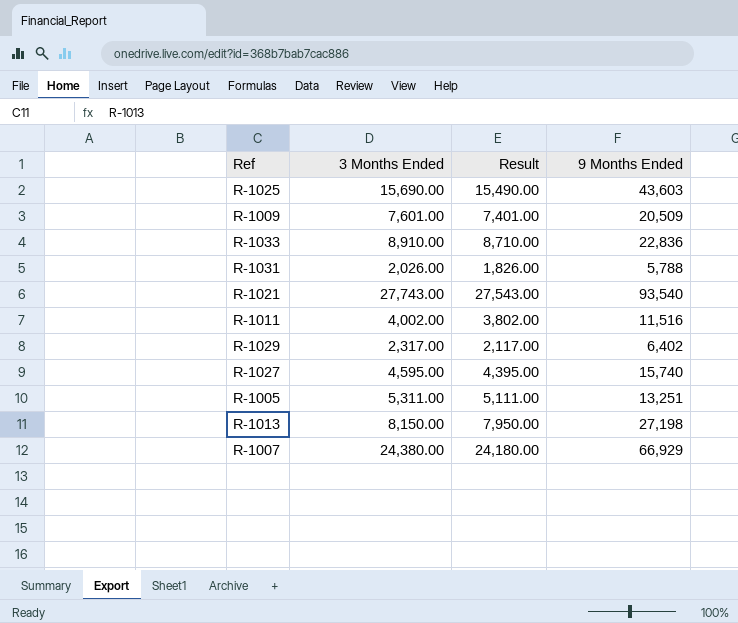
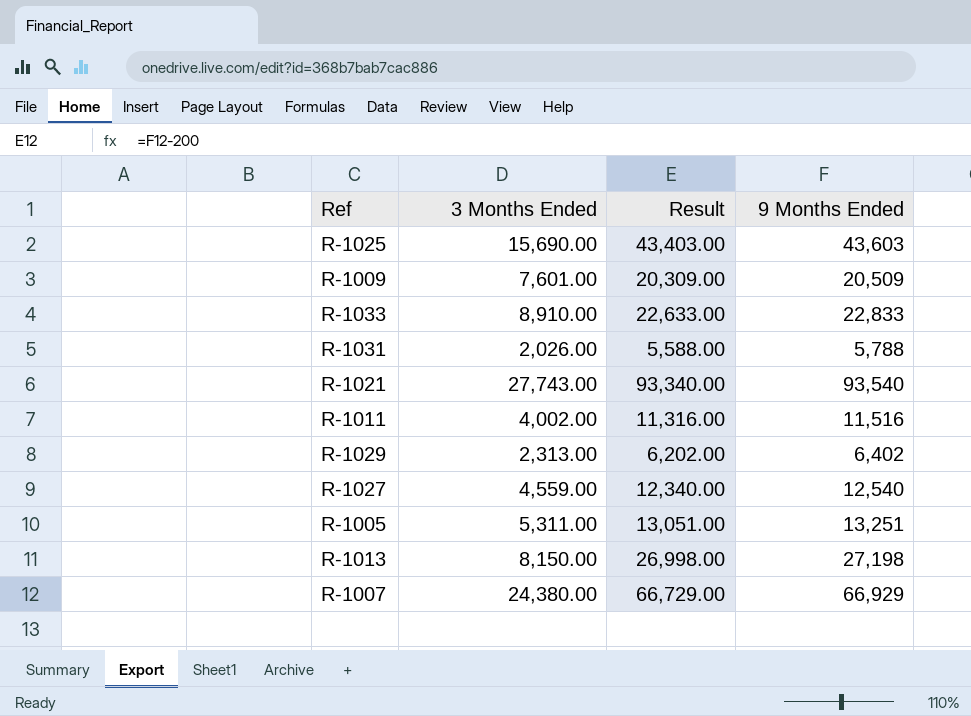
column Result | formula: [3 Months Ended] - 200 -> [9 Months Ended] - 200
R-1033 | 9 Months Ended: 22,836 -> 22,833
R-1029 | 3 Months Ended: 2,317.00 -> 2,313.00
R-1027 | 3 Months Ended: 4,595.00 -> 4,559.00
R-1027 | 9 Months Ended: 15,740 -> 12,540

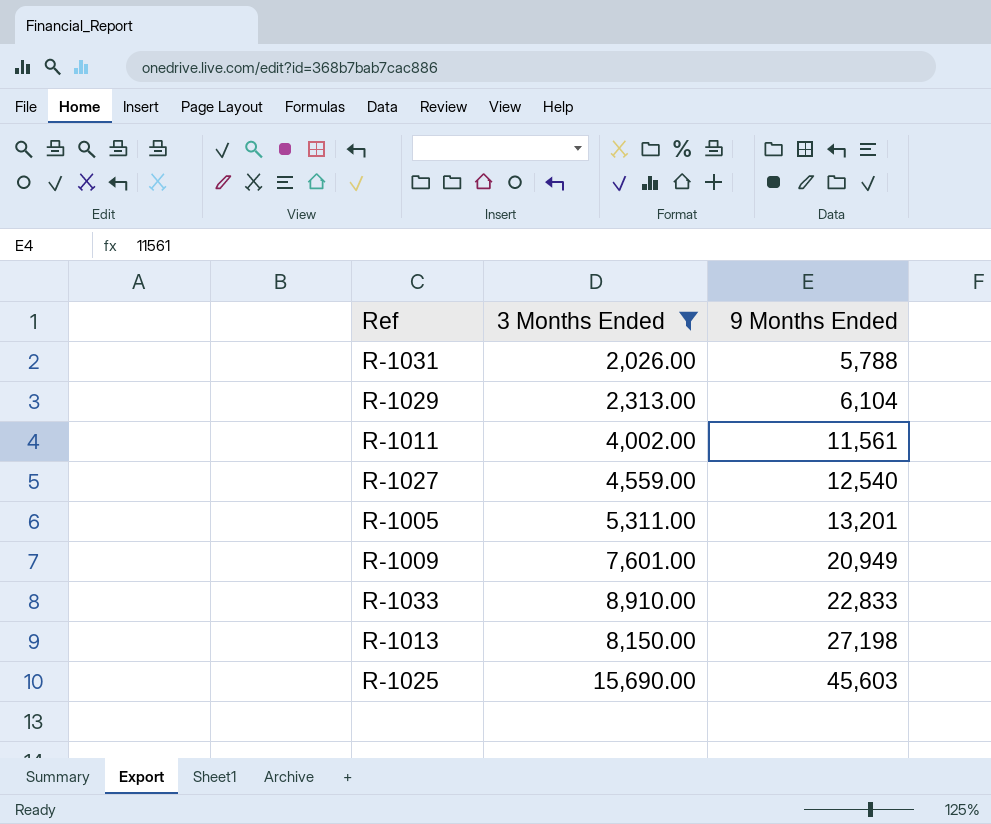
filter: none -> 3 Months Ended <= 15,690.00
row order: none -> 9 Months Ended ascending
column Result | formula: [9 Months Ended] - 200 -> none
R-1029 | 9 Months Ended: 6,402 -> 6,104
R-1011 | 9 Months Ended: 11,516 -> 11,561
R-1005 | 9 Months Ended: 13,251 -> 13,201
R-1009 | 9 Months Ended: 20,509 -> 20,949
R-1025 | 9 Months Ended: 43,603 -> 45,603

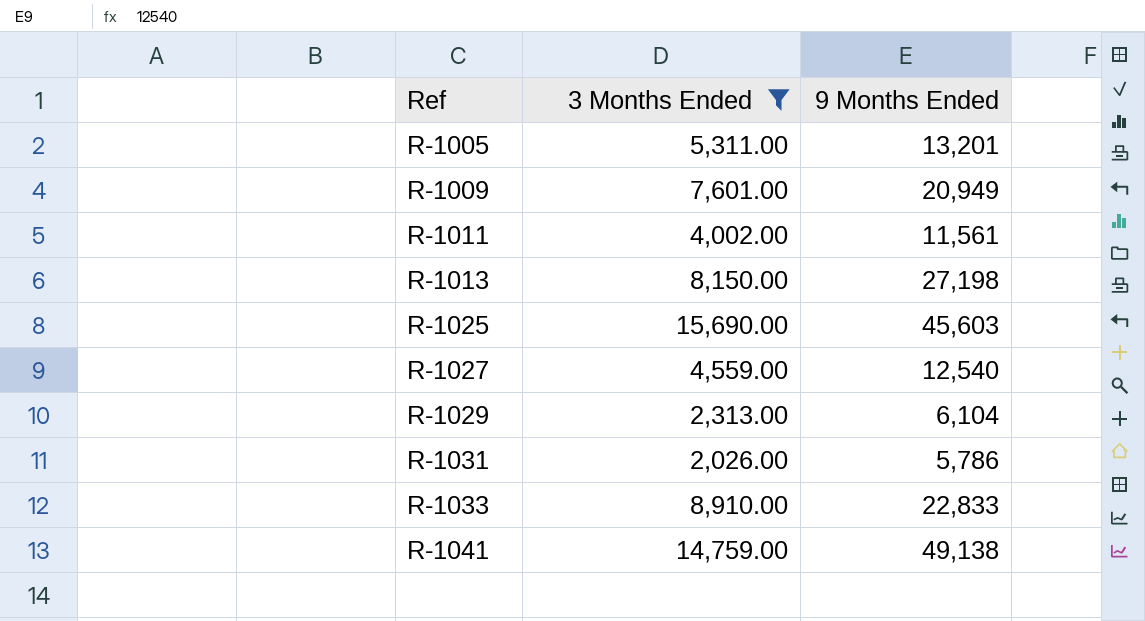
row order: 9 Months Ended ascending -> Ref ascending
R-1031 | 9 Months Ended: 5,788 -> 5,786
row R-1041: none -> 14,759.00 | 49,138

